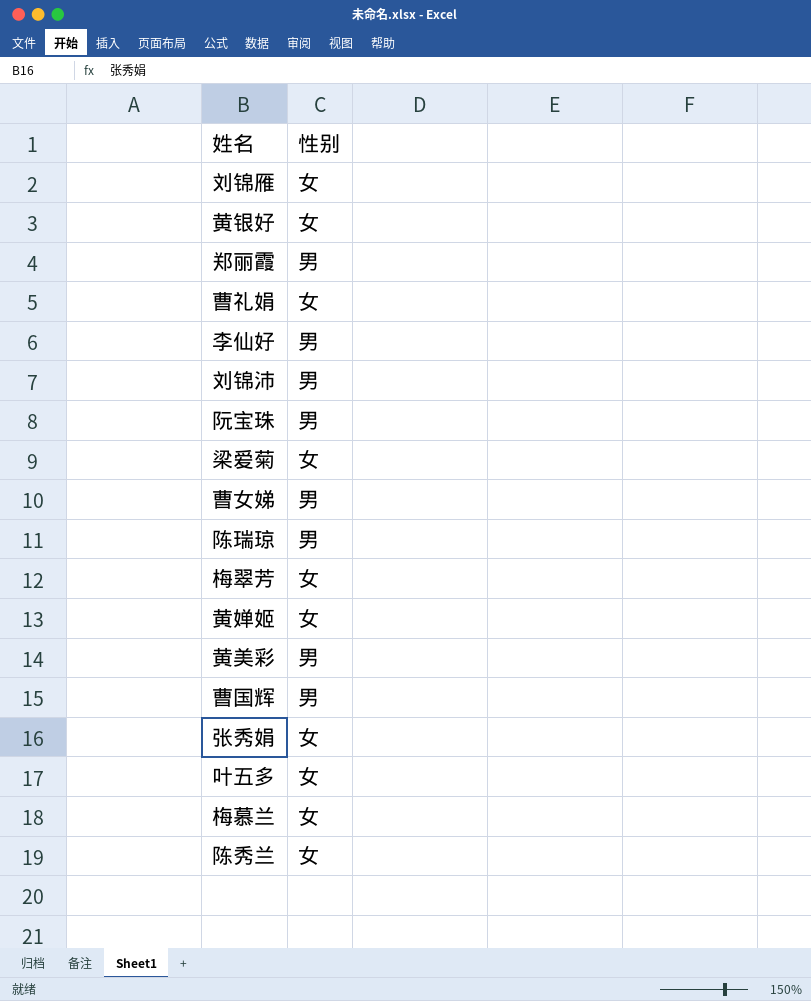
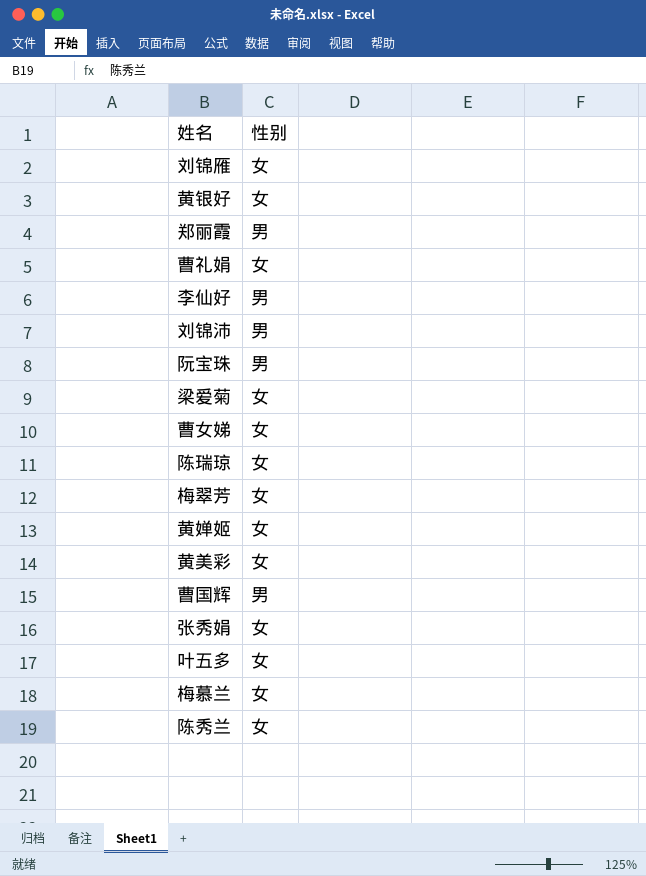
曹女娣 | 性别: 男 -> 女
陈瑞琼 | 性别: 男 -> 女
黄美彩 | 性别: 男 -> 女

